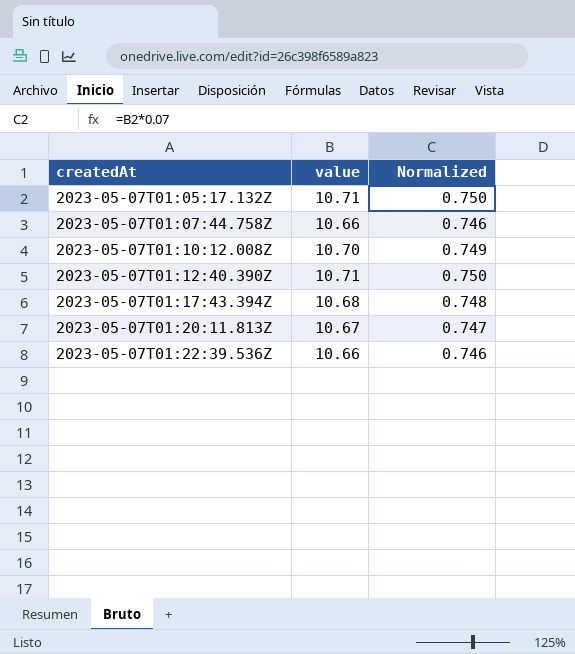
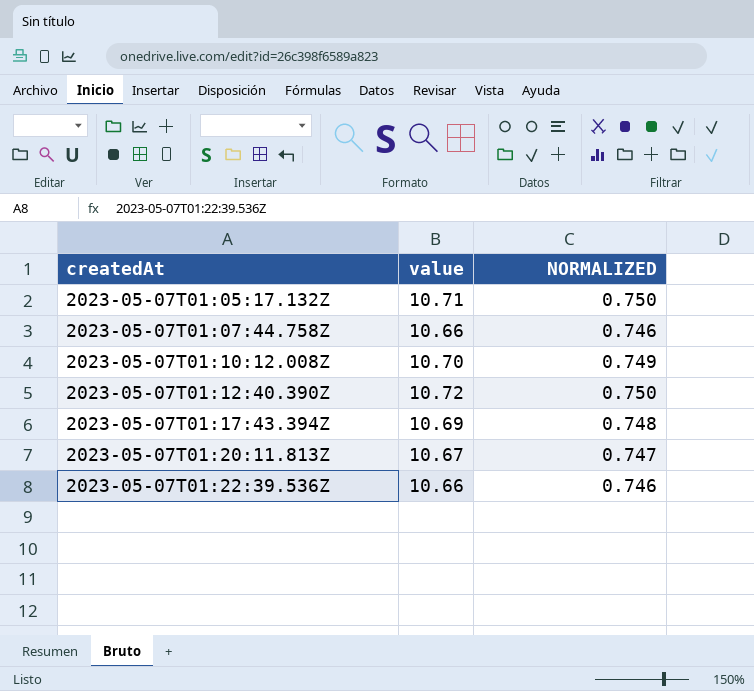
column name: Normalized -> NORMALIZED
2023-05-07T01:12:40.390Z | value: 10.71 -> 10.72
2023-05-07T01:17:43.394Z | value: 10.68 -> 10.69

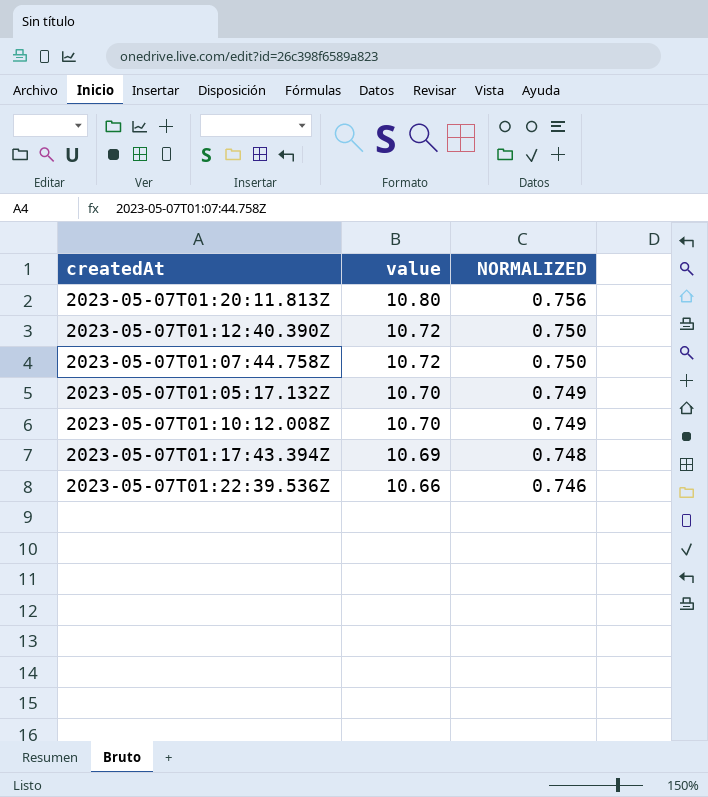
row order: createdAt ascending -> value descending
2023-05-07T01:20:11.813Z | value: 10.67 -> 10.80
2023-05-07T01:20:11.813Z | NORMALIZED: 0.747 -> 0.756
2023-05-07T01:07:44.758Z | value: 10.66 -> 10.72
2023-05-07T01:07:44.758Z | NORMALIZED: 0.746 -> 0.750
2023-05-07T01:05:17.132Z | value: 10.71 -> 10.70
2023-05-07T01:05:17.132Z | NORMALIZED: 0.750 -> 0.749

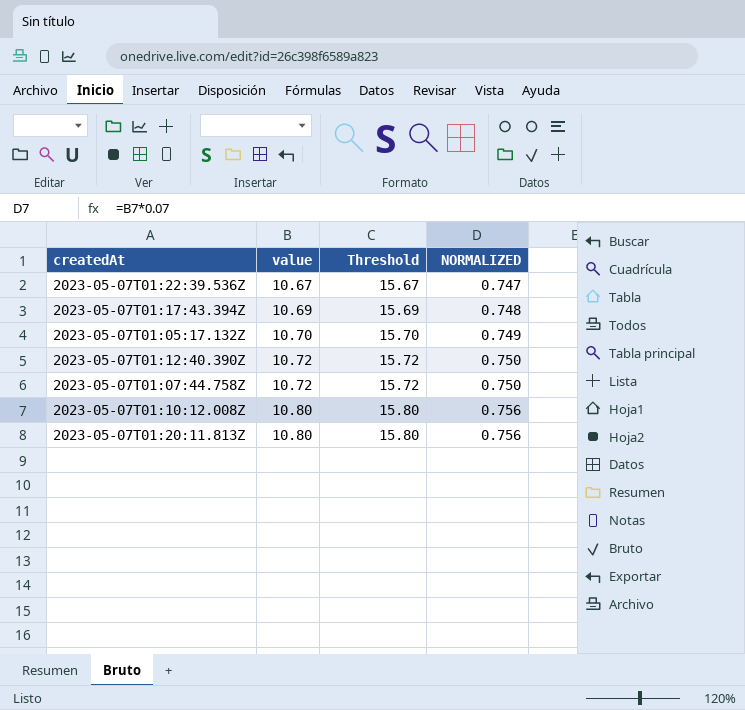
row order: value descending -> value ascending
column Threshold | formula: none -> [value] + 5
2023-05-07T01:22:39.536Z | value: 10.66 -> 10.67
2023-05-07T01:22:39.536Z | NORMALIZED: 0.746 -> 0.747
2023-05-07T01:10:12.008Z | value: 10.70 -> 10.80
2023-05-07T01:10:12.008Z | NORMALIZED: 0.749 -> 0.756

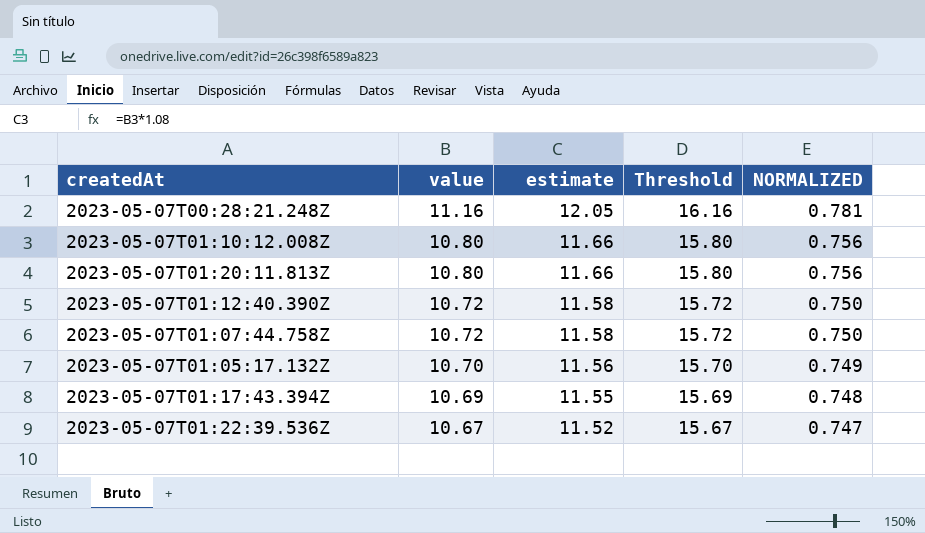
row order: value ascending -> value descending
column estimate | formula: none -> [value] * 1.08
row 2023-05-07T00:28:21.248Z: none -> 11.16 | 12.05 | 16.16 | 0.781

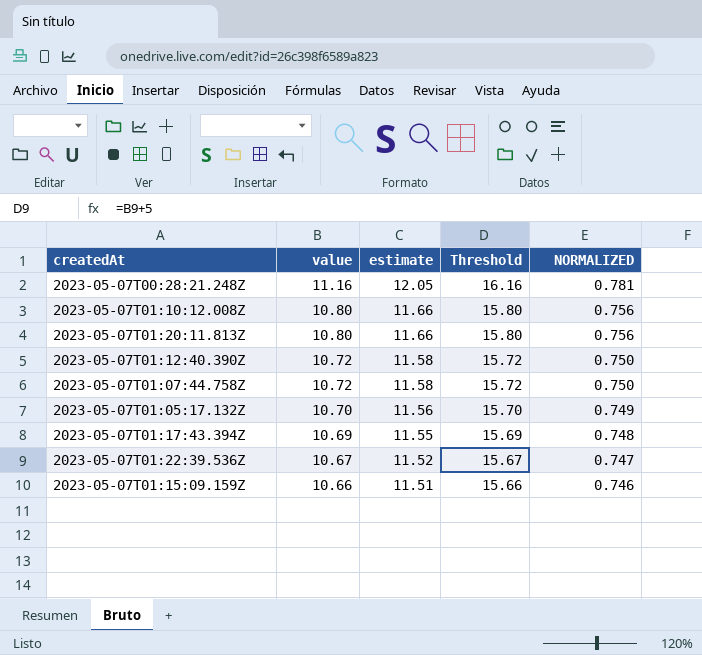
row 2023-05-07T01:15:09.159Z: none -> 10.66 | 11.51 | 15.66 | 0.746

